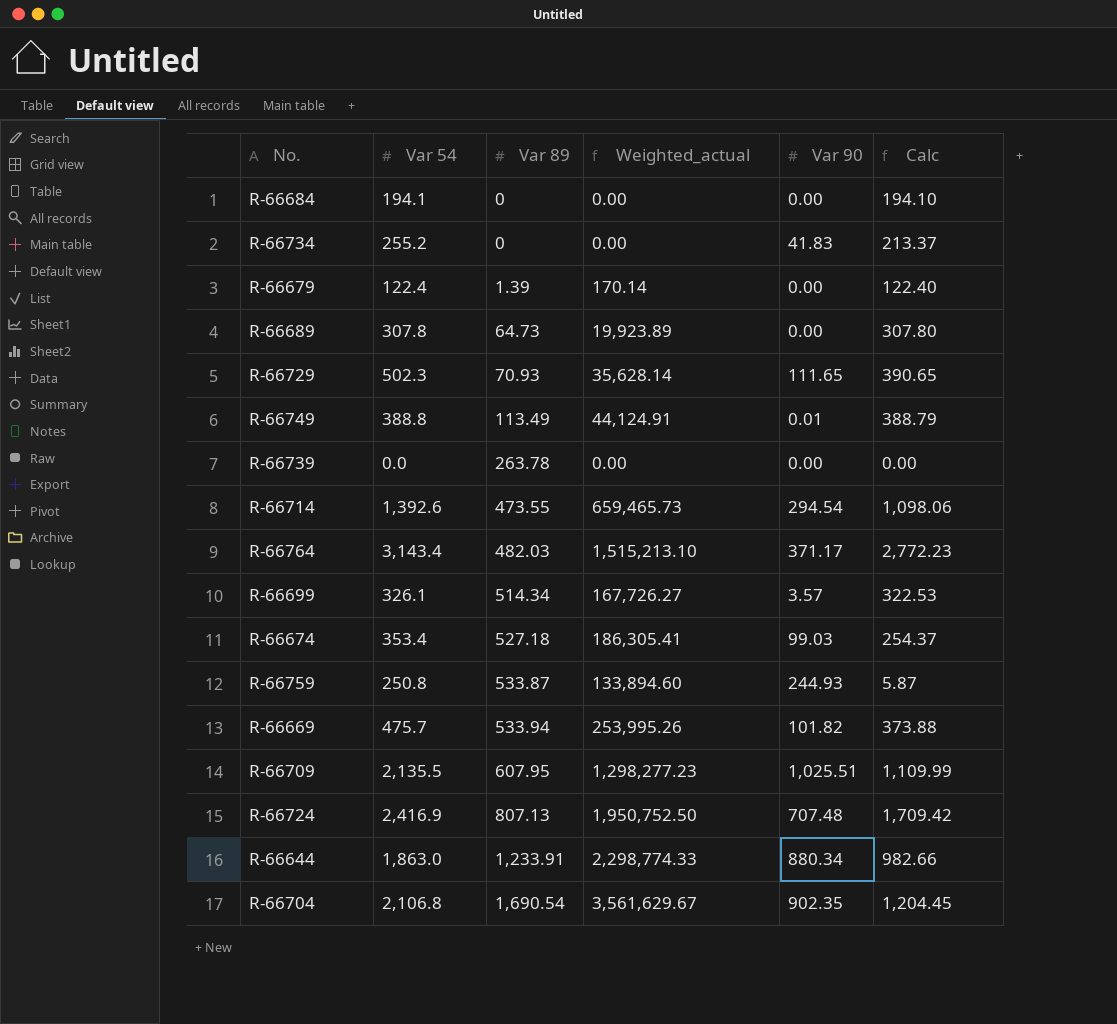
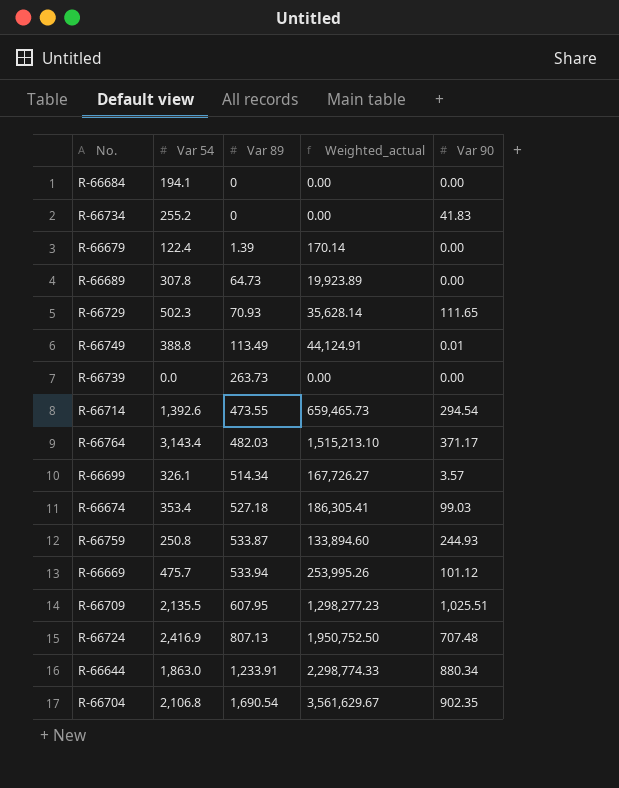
column Calc | formula: [Var 54] - [Var 90] -> none
R-66739 | Var 89: 263.78 -> 263.73
R-66669 | Var 90: 101.82 -> 101.12

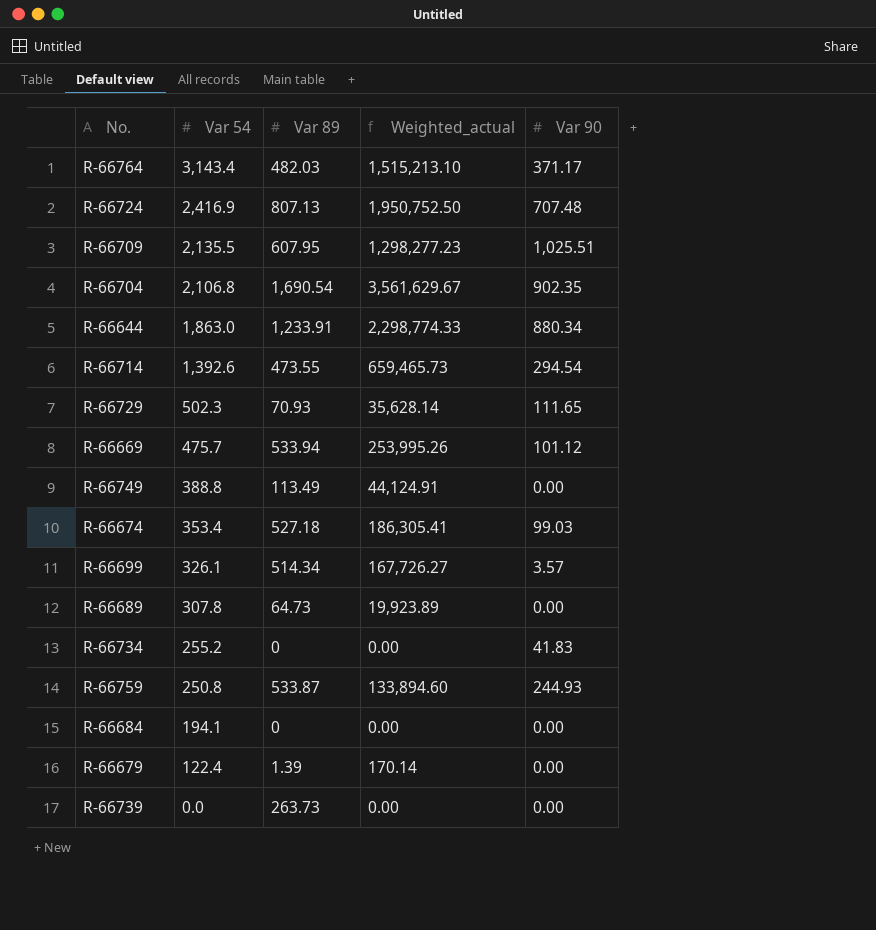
row order: Var 89 ascending -> Var 54 descending
R-66749 | Var 90: 0.01 -> 0.00

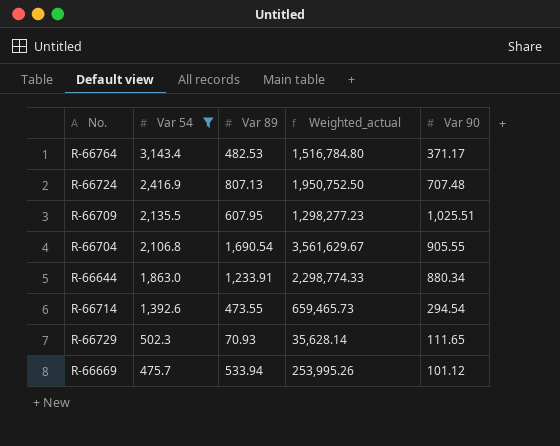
filter: none -> Var 54 >= 475.7
R-66764 | Var 89: 482.03 -> 482.53
R-66764 | Weighted_actual: 1,515,213.10 -> 1,516,784.80
R-66704 | Var 90: 902.35 -> 905.55

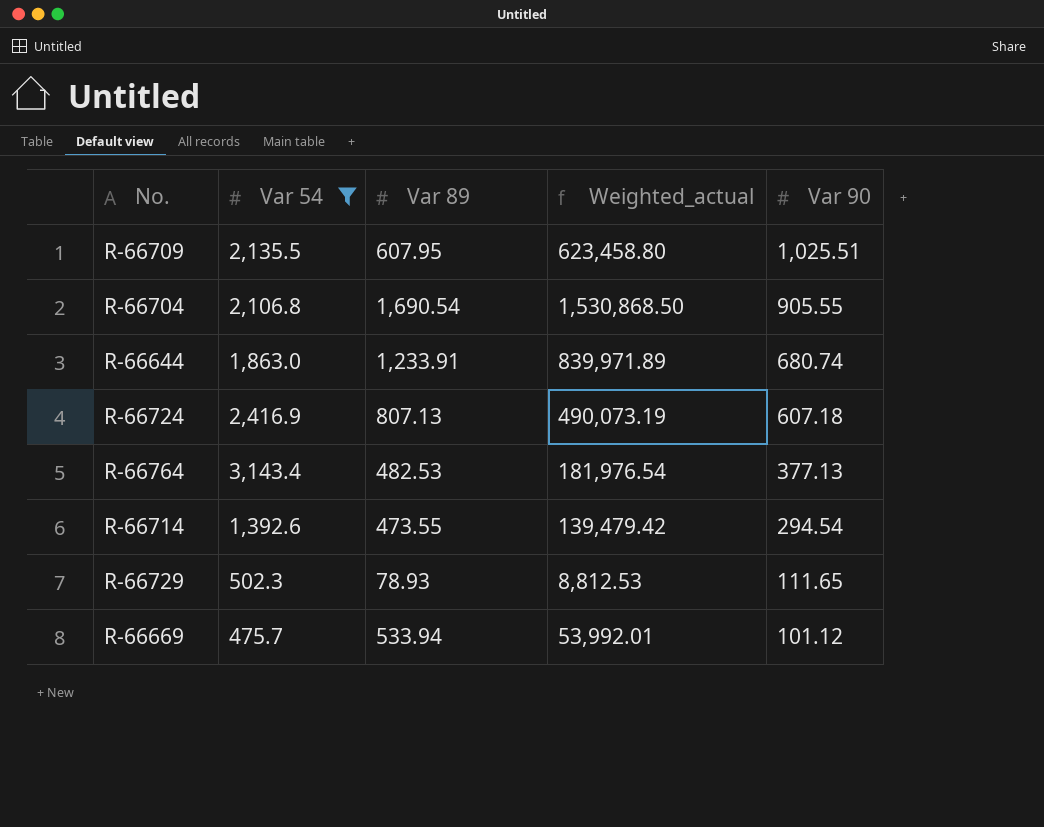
row order: Var 54 descending -> Var 90 descending
column Weighted_actual | formula: [Var 54] * [Var 89] -> [Var 89] * [Var 90]
R-66644 | Var 90: 880.34 -> 680.74
R-66724 | Var 90: 707.48 -> 607.18
R-66764 | Var 90: 371.17 -> 377.13
R-66729 | Var 89: 70.93 -> 78.93

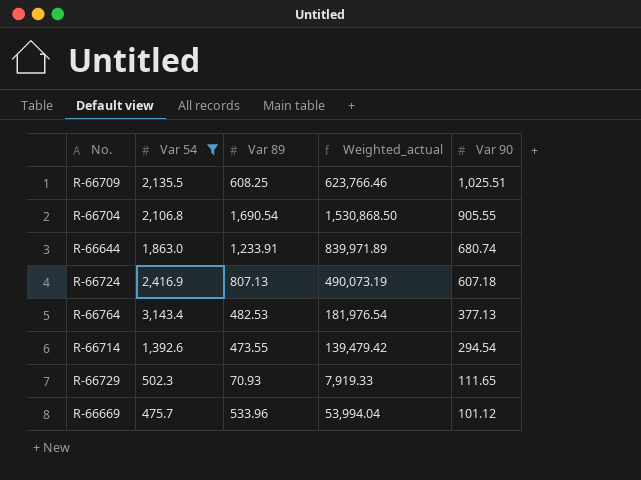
R-66709 | Var 89: 607.95 -> 608.25
R-66709 | Weighted_actual: 623,458.80 -> 623,766.46
R-66729 | Var 89: 78.93 -> 70.93
R-66729 | Weighted_actual: 8,812.53 -> 7,919.33
R-66669 | Var 89: 533.94 -> 533.96
R-66669 | Weighted_actual: 53,992.01 -> 53,994.04

